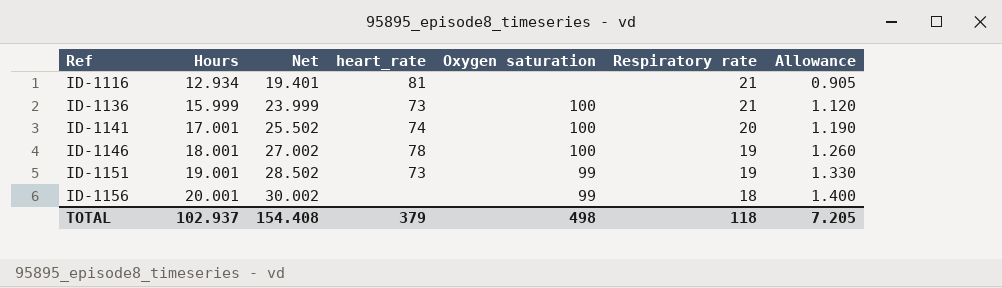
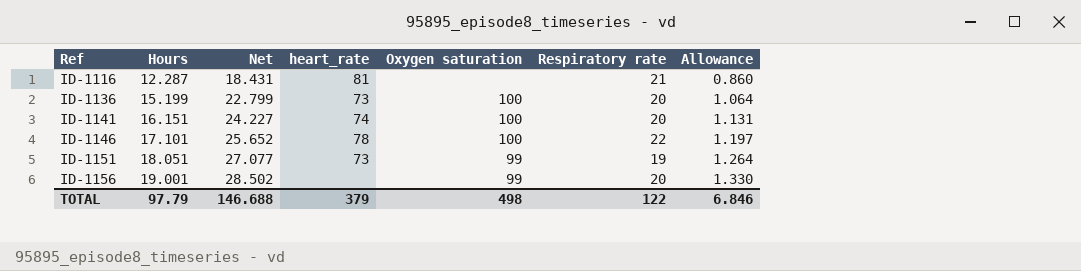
ID-1116 | Hours: 12.934 -> 12.287
ID-1116 | Net: 19.401 -> 18.431
ID-1116 | Allowance: 0.905 -> 0.860
ID-1136 | Hours: 15.999 -> 15.199
ID-1136 | Net: 23.999 -> 22.799
ID-1136 | Respiratory rate: 21 -> 20
ID-1136 | Allowance: 1.120 -> 1.064
ID-1141 | Hours: 17.001 -> 16.151
ID-1141 | Net: 25.502 -> 24.227
ID-1141 | Allowance: 1.190 -> 1.131
ID-1146 | Hours: 18.001 -> 17.101
ID-1146 | Net: 27.002 -> 25.652
ID-1146 | Respiratory rate: 19 -> 22
ID-1146 | Allowance: 1.260 -> 1.197
ID-1151 | Hours: 19.001 -> 18.051
ID-1151 | Net: 28.502 -> 27.077
ID-1151 | Allowance: 1.330 -> 1.264
ID-1156 | Hours: 20.001 -> 19.001
ID-1156 | Net: 30.002 -> 28.502
ID-1156 | Respiratory rate: 18 -> 20
ID-1156 | Allowance: 1.400 -> 1.330
TOTAL | Hours: 102.937 -> 97.79
TOTAL | Net: 154.408 -> 146.688
TOTAL | Respiratory rate: 118 -> 122
TOTAL | Allowance: 7.205 -> 6.846

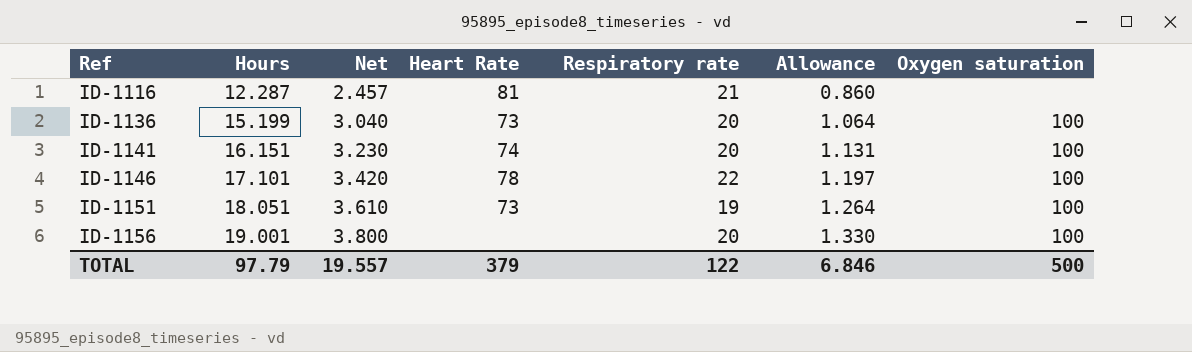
column Net | formula: [Hours] * 1.5 -> [Hours] * 0.2
column name: heart_rate -> Heart Rate
column Oxygen saturation | position: 5 -> 7
ID-1151 | Oxygen saturation: 99 -> 100
ID-1156 | Oxygen saturation: 99 -> 100
TOTAL | Net: 146.688 -> 19.557
TOTAL | Oxygen saturation: 498 -> 500

